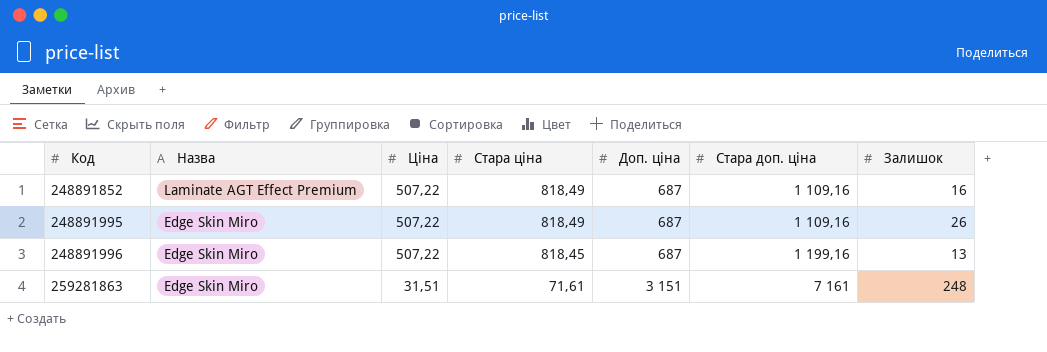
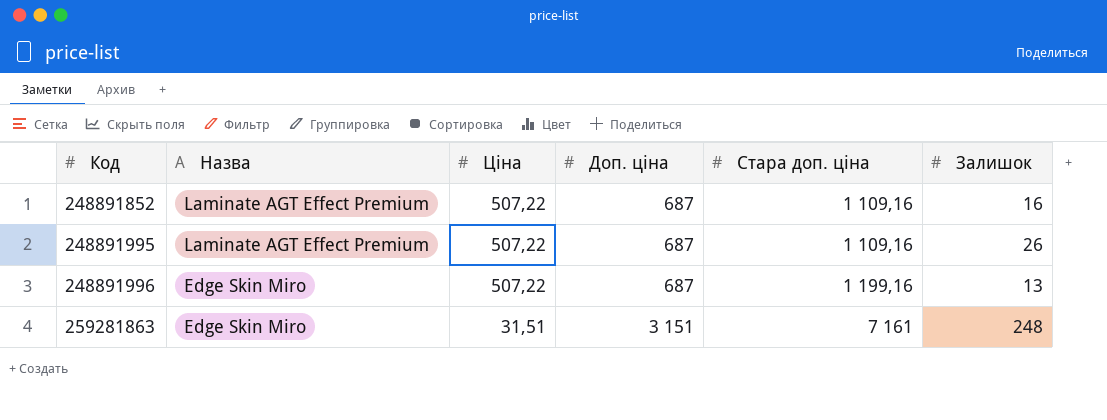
column Стара ціна | position: 4 -> none
248891995 | Назва: Edge Skin Miro -> Laminate AGT Effect Premium

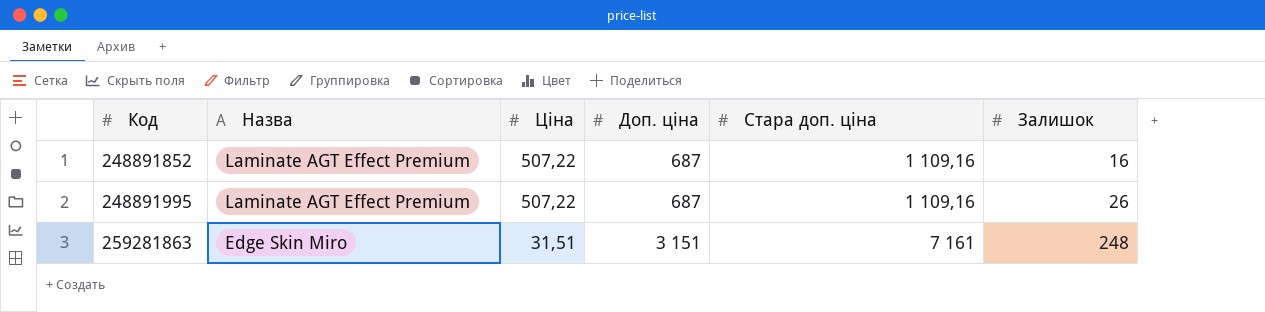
row 248891996: Edge Skin Miro | 507,22 | 687 | 1 199,16 | 13 -> none

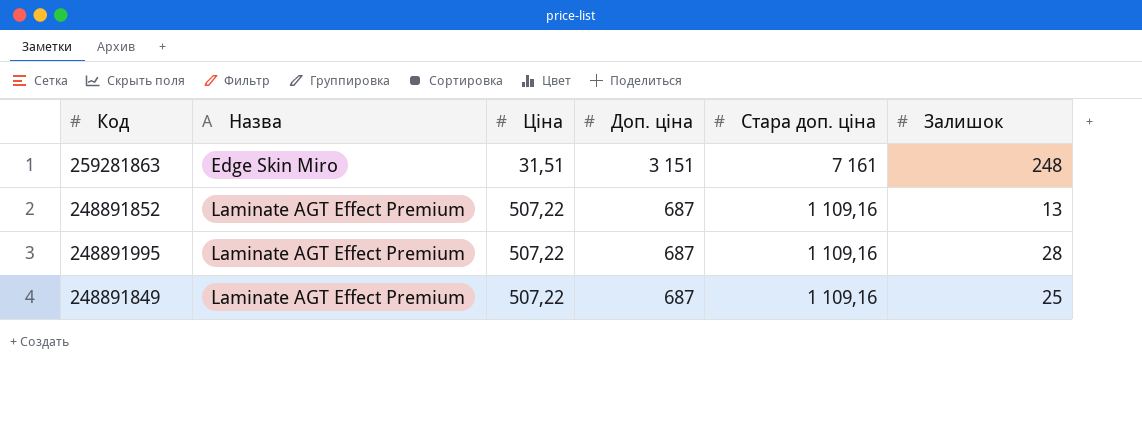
row order: Код ascending -> Назва ascending
248891852 | Залишок: 16 -> 13
248891995 | Залишок: 26 -> 28
row 248891849: none -> Laminate AGT Effect Premium | 507,22 | 687 | 1 109,16 | 25

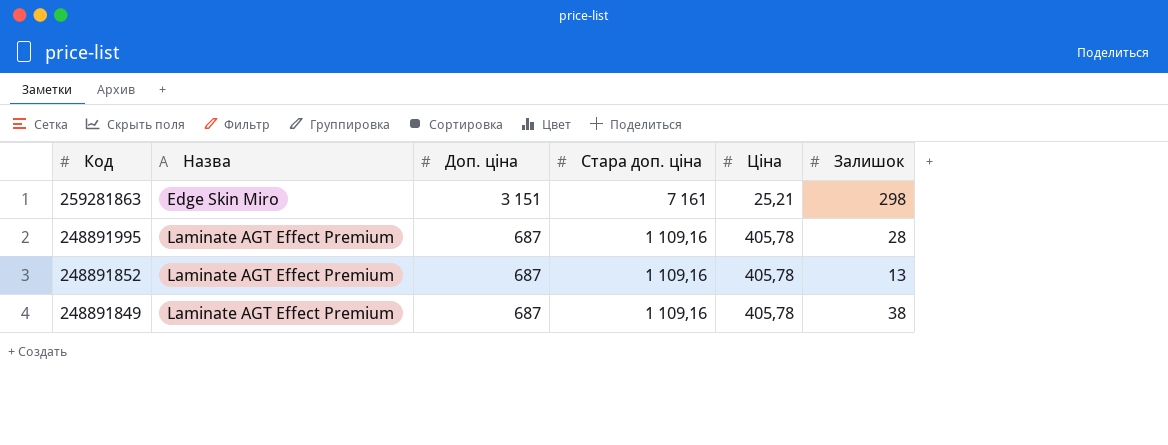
row order: Назва ascending -> Код descending
column Ціна | position: 3 -> 5
259281863 | Ціна: 31,51 -> 25,21
259281863 | Залишок: 248 -> 298
248891995 | Ціна: 507,22 -> 405,78
248891852 | Ціна: 507,22 -> 405,78
248891849 | Ціна: 507,22 -> 405,78
248891849 | Залишок: 25 -> 38

